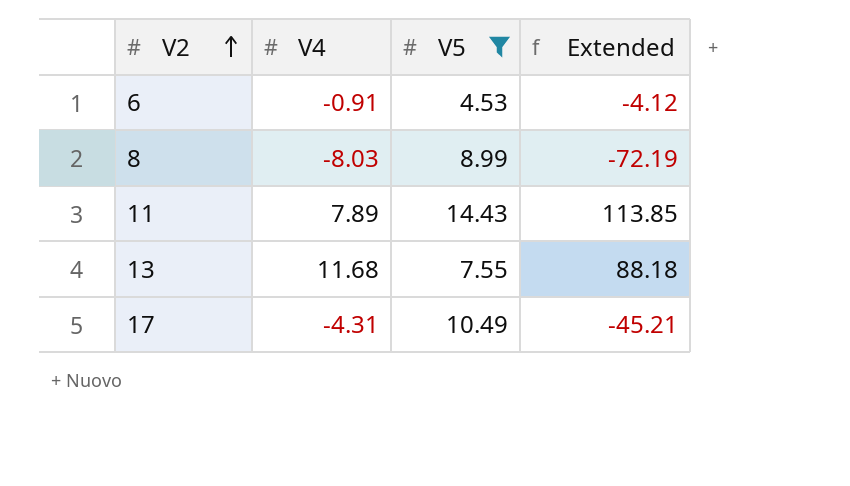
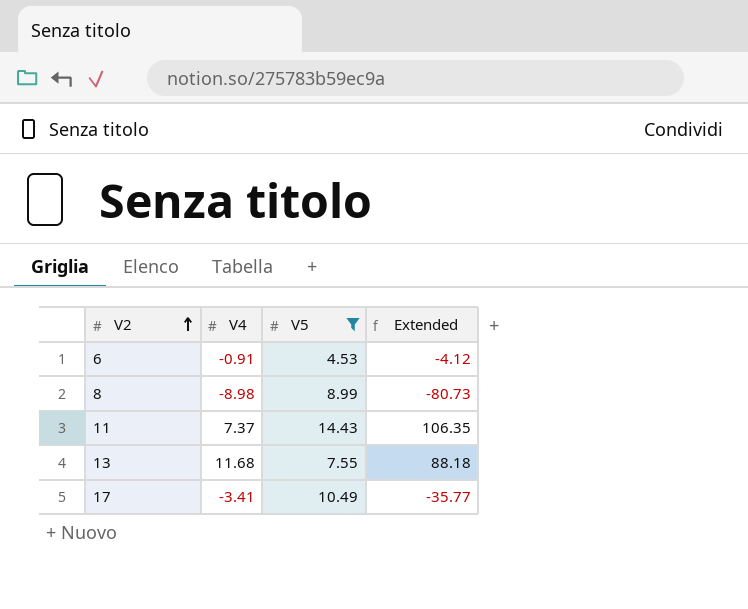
8 | V4: -8.03 -> -8.98
8 | Extended: -72.19 -> -80.73
11 | V4: 7.89 -> 7.37
11 | Extended: 113.85 -> 106.35
17 | V4: -4.31 -> -3.41
17 | Extended: -45.21 -> -35.77

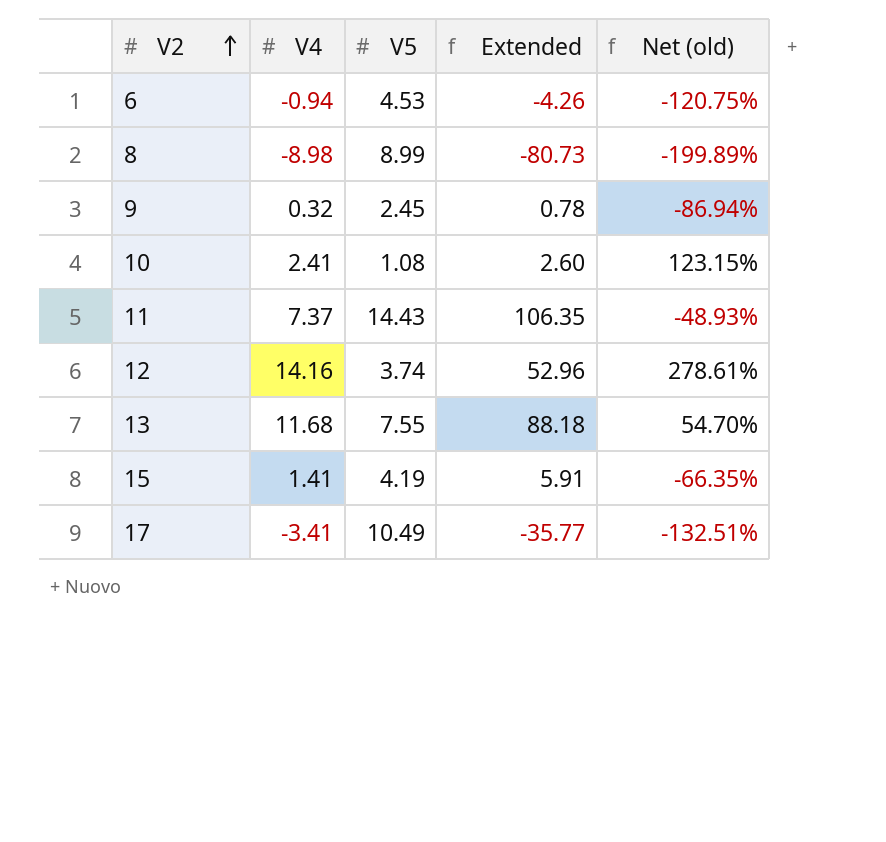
filter: V5 >= 4.53 -> none
column Net (old) | formula: none -> ([V4] - [V5]) / [V5]
6 | V4: -0.91 -> -0.94
6 | Extended: -4.12 -> -4.26

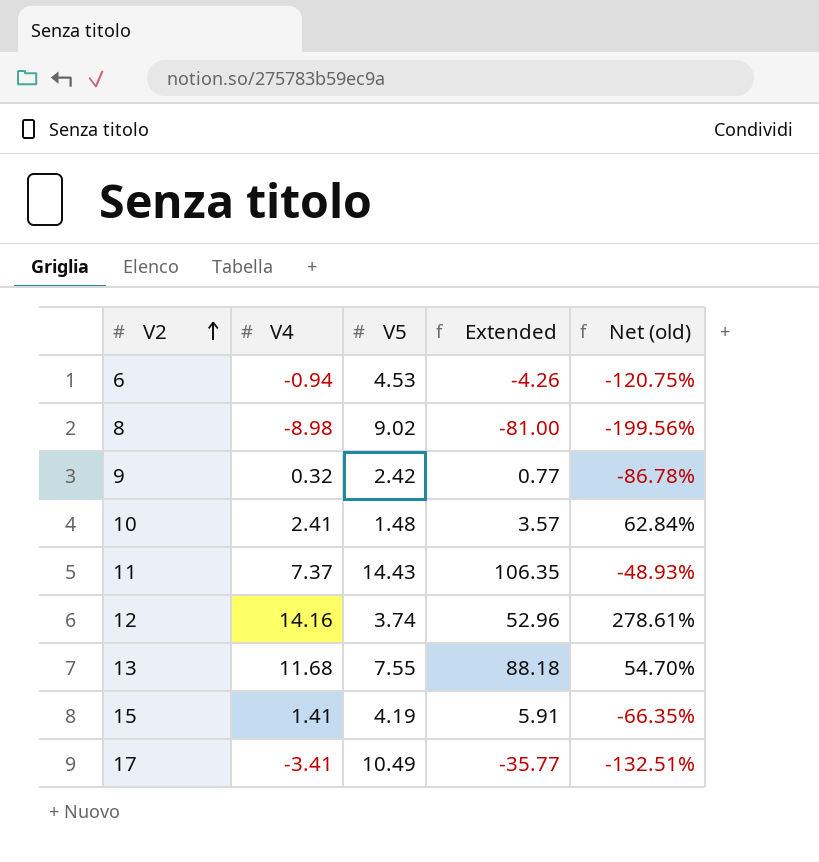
8 | V5: 8.99 -> 9.02
8 | Extended: -80.73 -> -81.00
8 | Net (old): -199.89% -> -199.56%
9 | V5: 2.45 -> 2.42
9 | Extended: 0.78 -> 0.77
9 | Net (old): -86.94% -> -86.78%
10 | V5: 1.08 -> 1.48
10 | Extended: 2.60 -> 3.57
10 | Net (old): 123.15% -> 62.84%

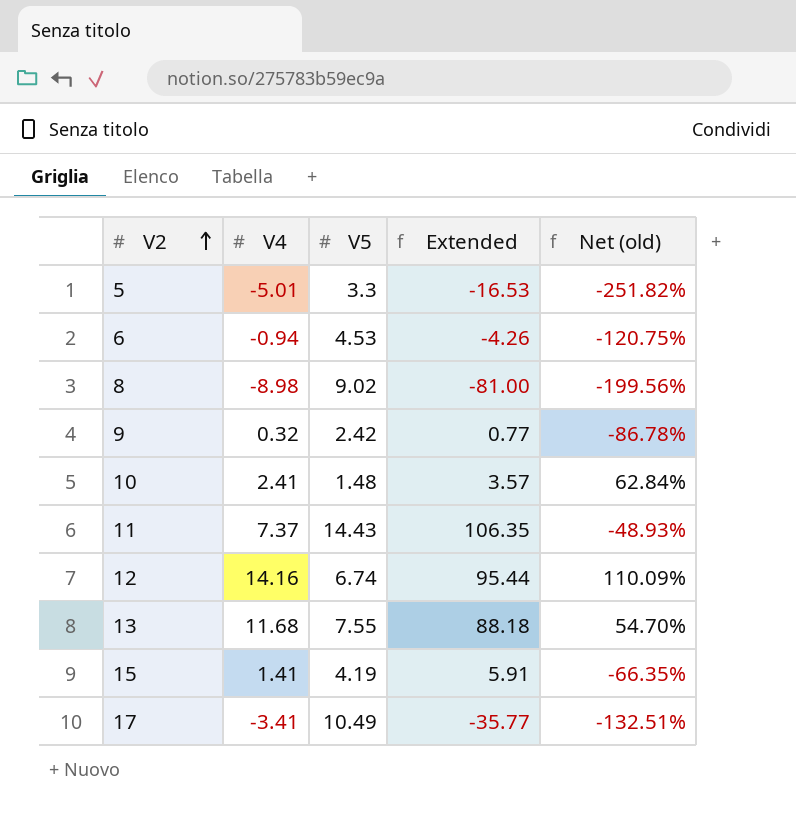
row 5: none -> -5.01 | 3.3 | -16.53 | -251.82%
12 | V5: 3.74 -> 6.74
12 | Extended: 52.96 -> 95.44
12 | Net (old): 278.61% -> 110.09%

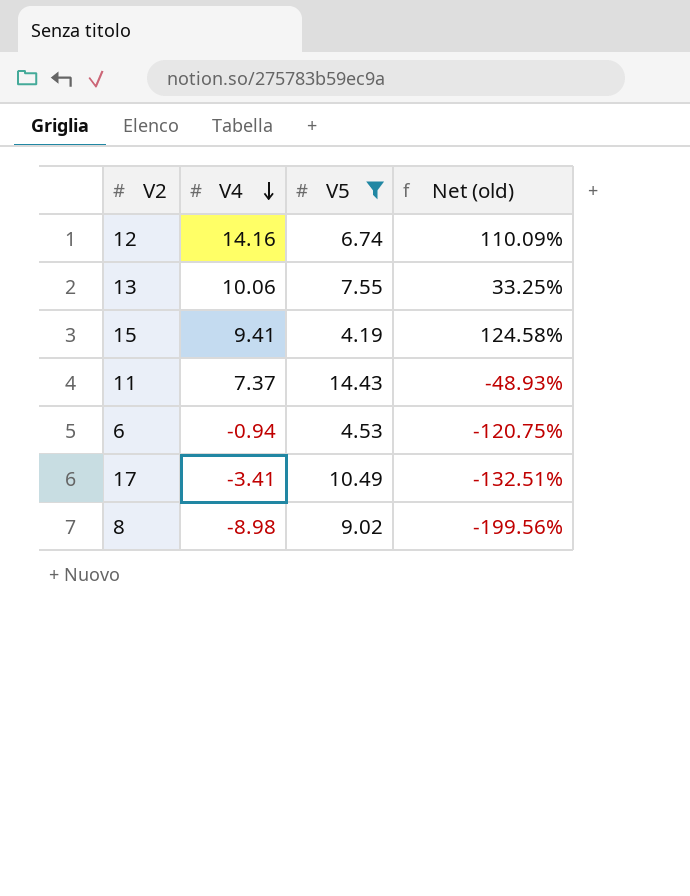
filter: none -> V5 >= 4.19
row order: V2 ascending -> V4 descending
column Extended | formula: [V4] * [V5] -> none
13 | V4: 11.68 -> 10.06
13 | Net (old): 54.70% -> 33.25%
15 | V4: 1.41 -> 9.41
15 | Net (old): -66.35% -> 124.58%

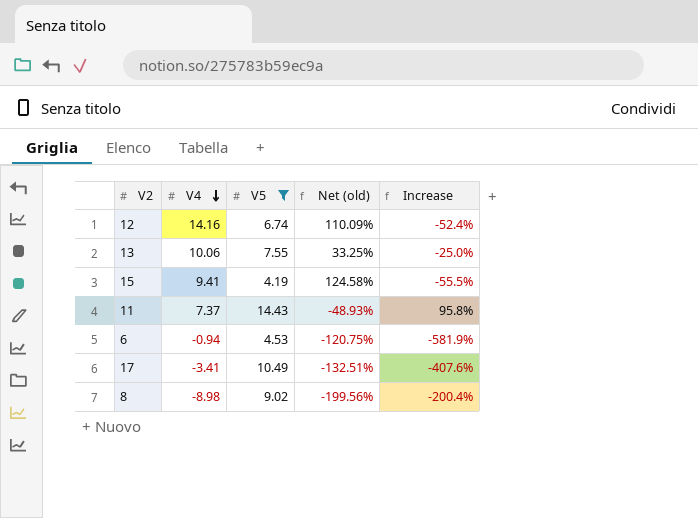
column Increase | formula: none -> ([V5] - [V4]) / [V4]

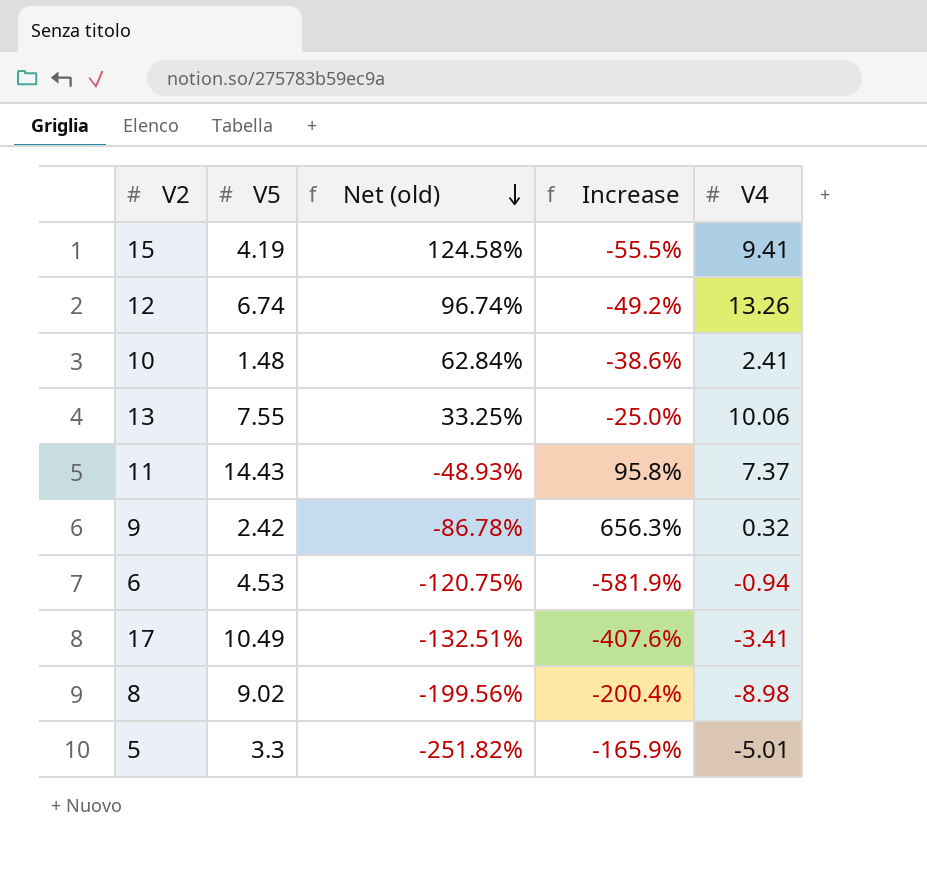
filter: V5 >= 4.19 -> none
row order: V4 descending -> Net (old) descending
column V4 | position: 2 -> 5
12 | Net (old): 110.09% -> 96.74%
12 | Increase: -52.4% -> -49.2%
12 | V4: 14.16 -> 13.26

